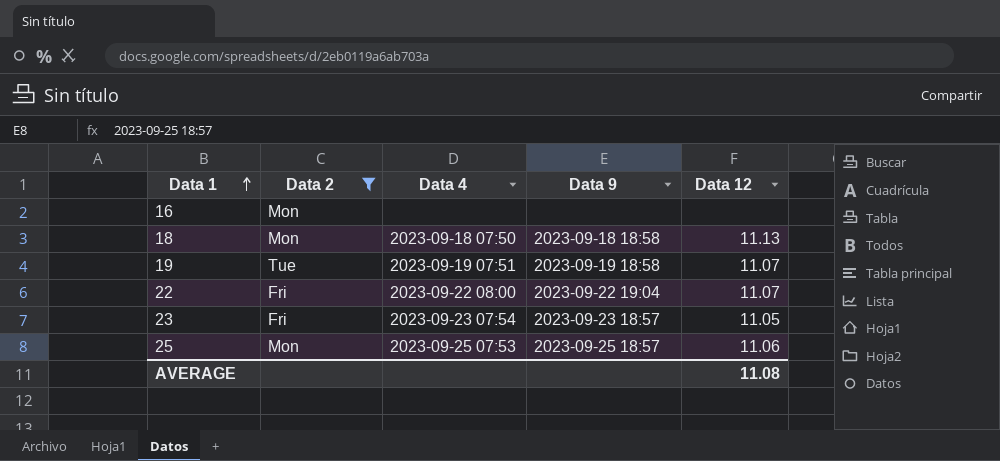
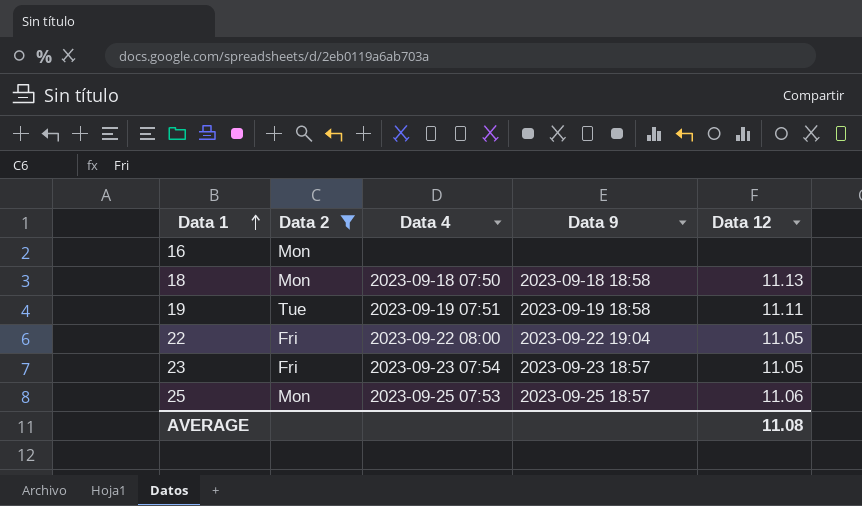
19 | Data 12: 11.07 -> 11.11
22 | Data 12: 11.07 -> 11.05

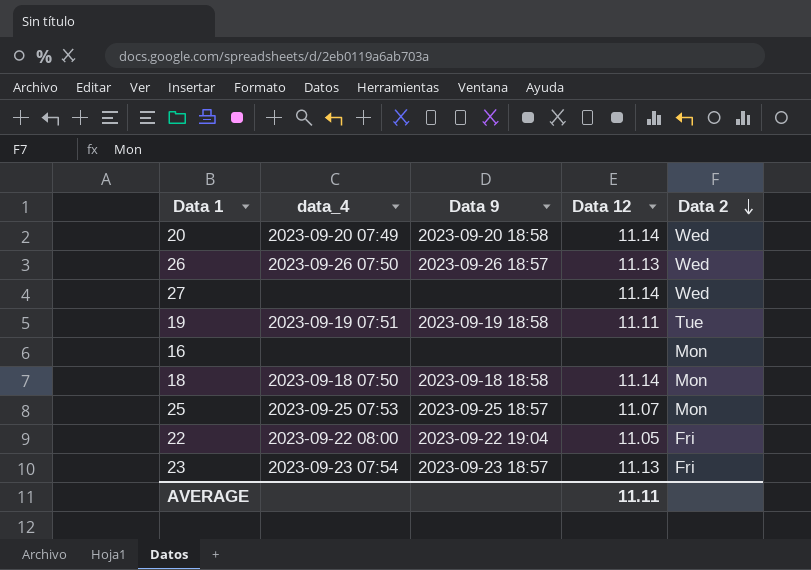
filter: Data 2 != Wed -> none
row order: Data 1 ascending -> Data 2 descending
column name: Data 4 -> data_4
column Data 2 | position: 2 -> 5
18 | Data 12: 11.13 -> 11.14
25 | Data 12: 11.06 -> 11.07
23 | Data 12: 11.05 -> 11.13
AVERAGE | Data 12: 11.08 -> 11.11

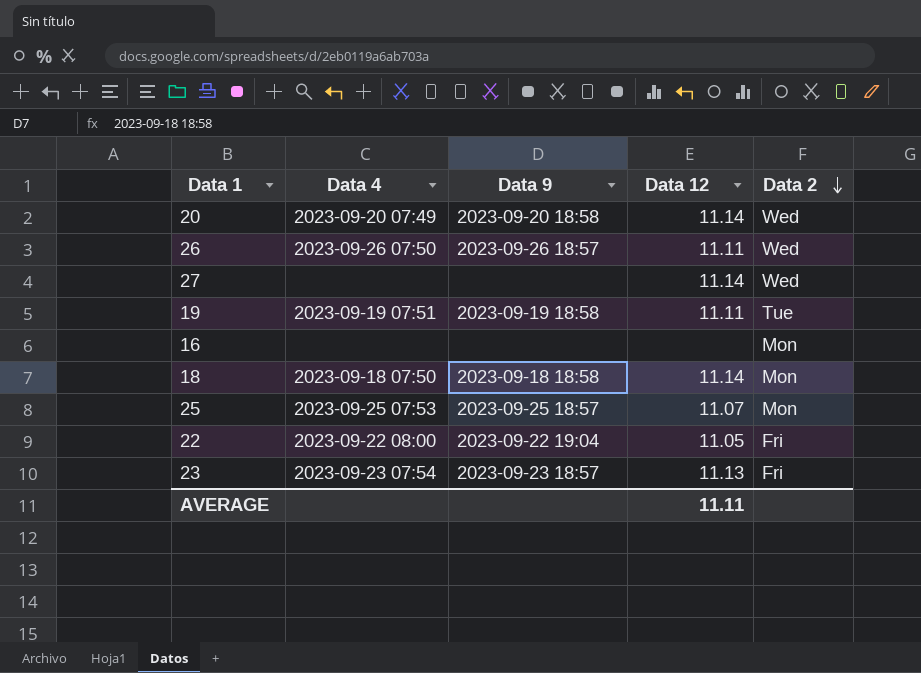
column name: data_4 -> Data 4
26 | Data 12: 11.13 -> 11.11

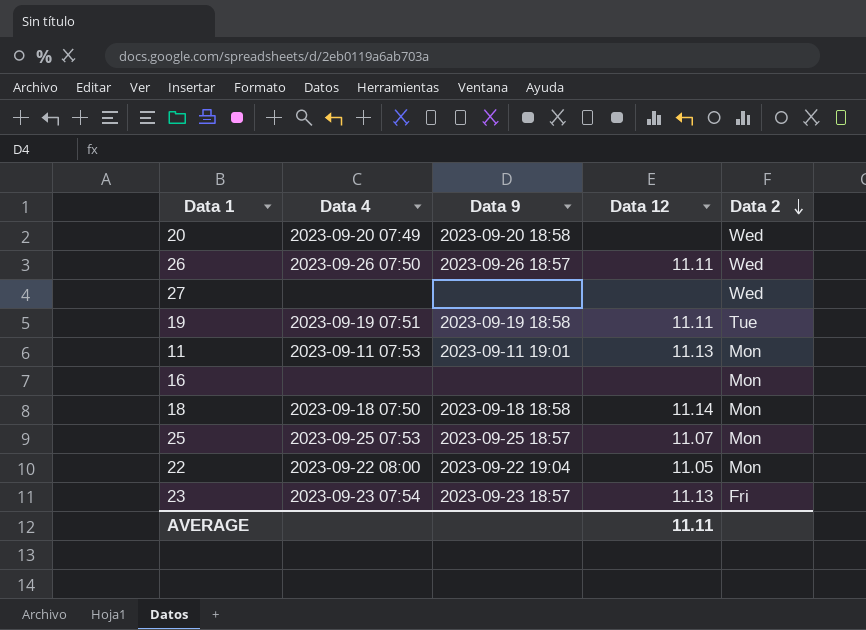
20 | Data 12: 11.14 -> none
27 | Data 12: 11.14 -> none
row 11: none -> 2023-09-11 07:53 | 2023-09-11 19:01 | 11.13 | Mon
22 | Data 2: Fri -> Mon

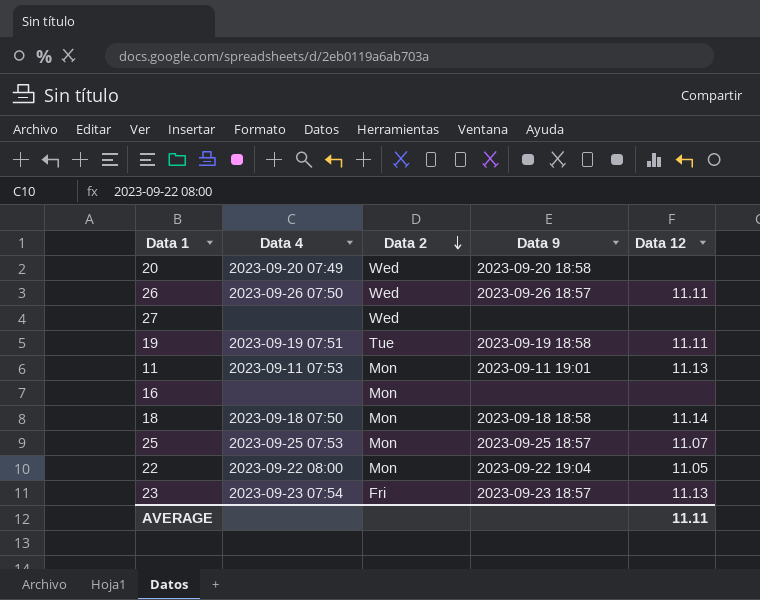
column Data 2 | position: 5 -> 3

